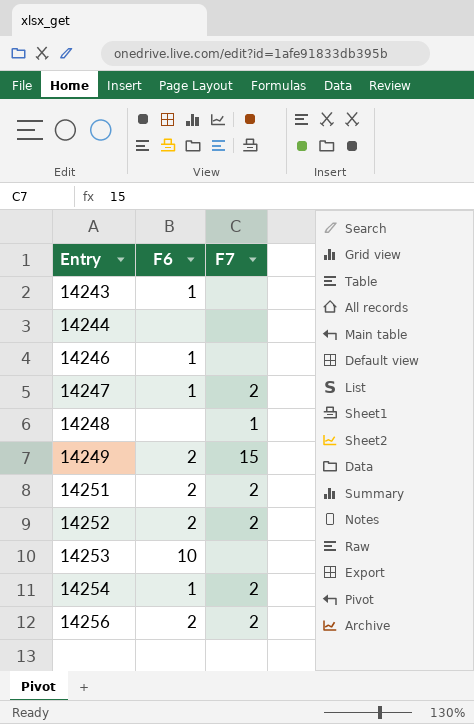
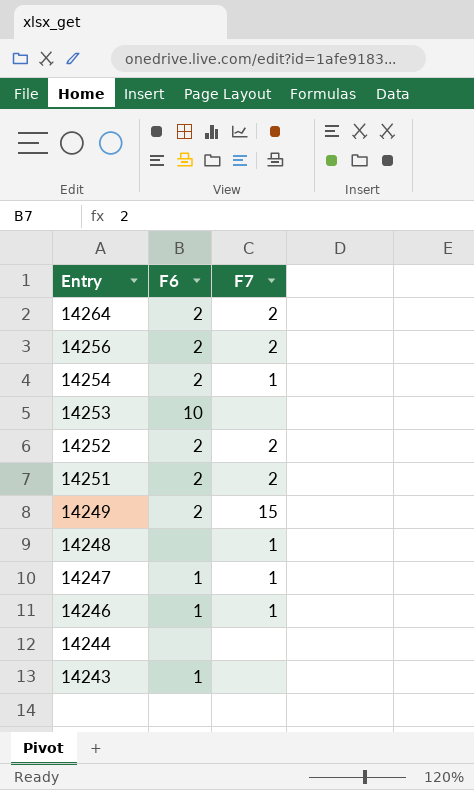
row order: Entry ascending -> Entry descending
row 14264: none -> 2 | 2
14254 | F6: 1 -> 2
14254 | F7: 2 -> 1
14247 | F7: 2 -> 1
14246 | F7: none -> 1

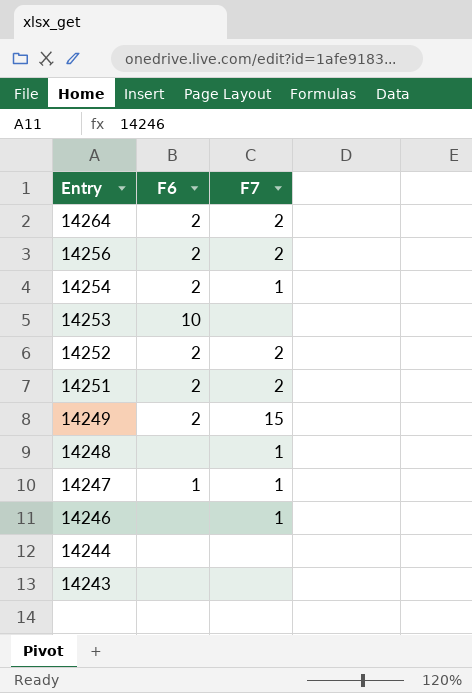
14246 | F6: 1 -> none
14243 | F6: 1 -> none

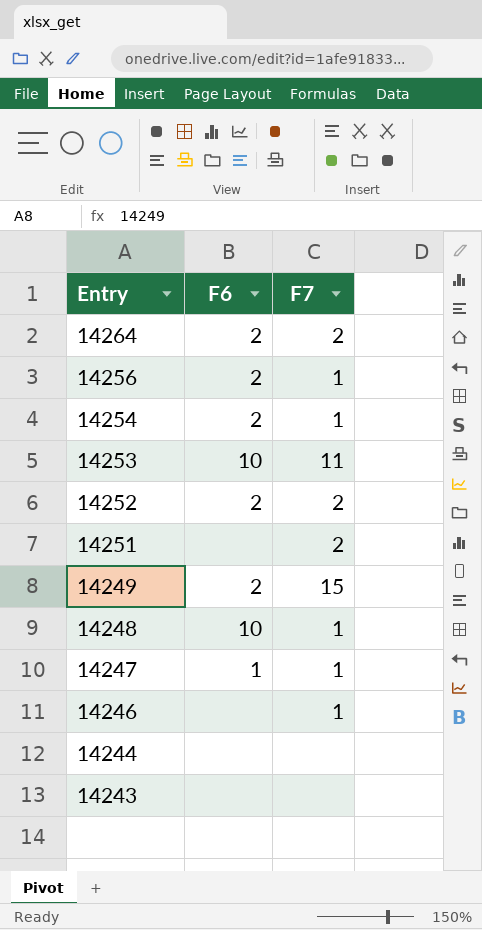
14256 | F7: 2 -> 1
14253 | F7: none -> 11
14251 | F6: 2 -> none
14248 | F6: none -> 10

